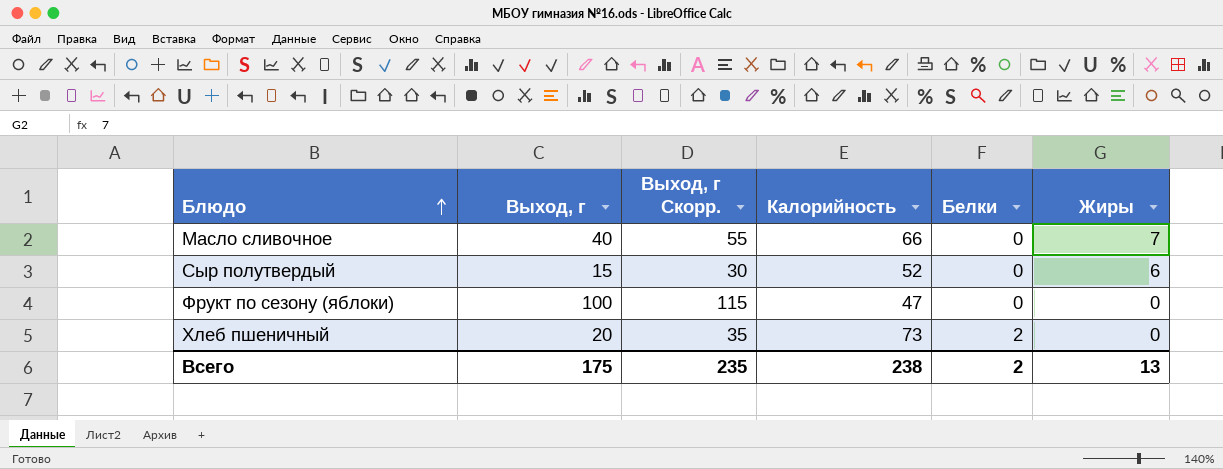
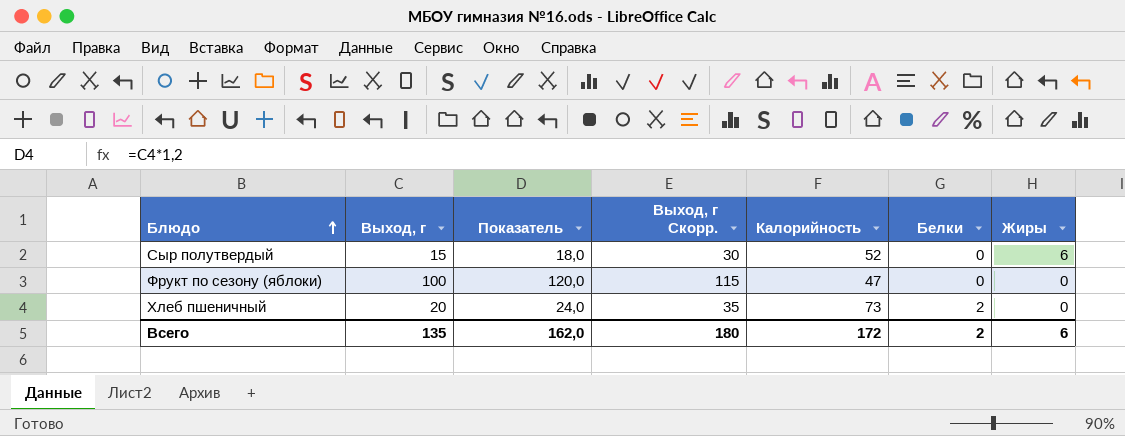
column Показатель | formula: none -> [Выход, г] * 1,2
row Масло сливочное: 40 | 55 | 66 | 0 | 7 -> none
Всего | Выход, г: 175 -> 135
Всего | Выход, г Скорр.: 235 -> 180
Всего | Калорийность: 238 -> 172
Всего | Жиры: 13 -> 6

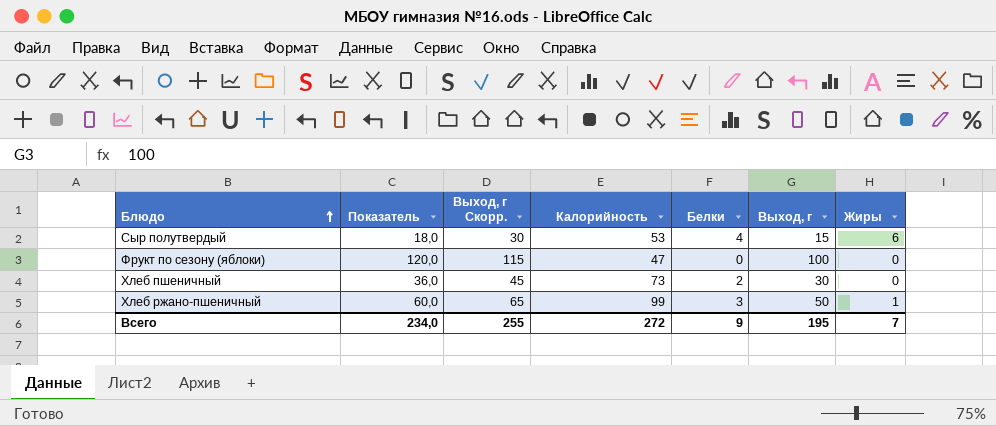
column Выход, г | position: 2 -> 6
Сыр полутвердый | Калорийность: 52 -> 53
Сыр полутвердый | Белки: 0 -> 4
Хлеб пшеничный | Показатель: 24,0 -> 36,0
Хлеб пшеничный | Выход, г Скорр.: 35 -> 45
Хлеб пшеничный | Выход, г: 20 -> 30
row Хлеб ржано-пшеничный: none -> 60,0 | 65 | 99 | 3 | 50 | 1
Всего | Показатель: 162,0 -> 234,0
Всего | Выход, г Скорр.: 180 -> 255
Всего | Калорийность: 172 -> 272
Всего | Белки: 2 -> 9
Всего | Выход, г: 135 -> 195
Всего | Жиры: 6 -> 7

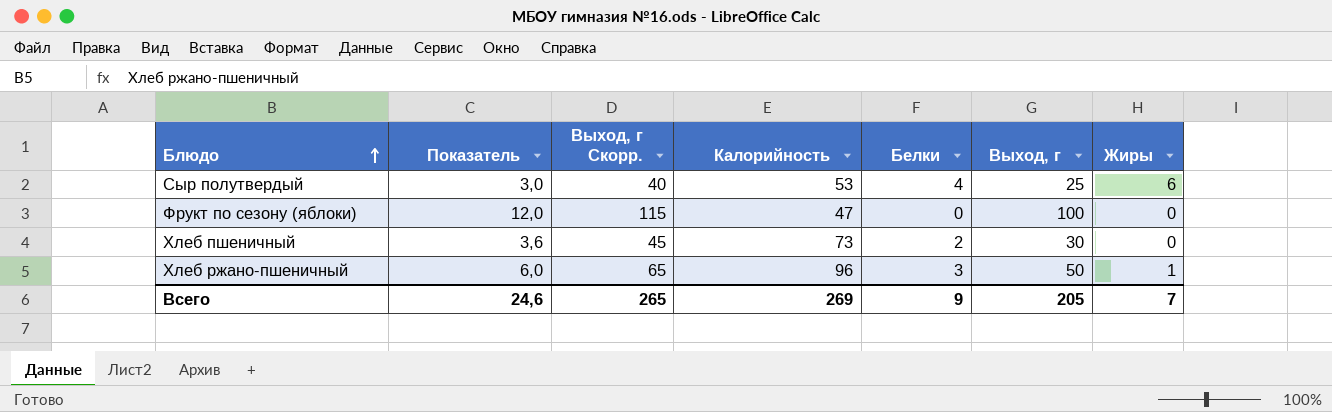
column Показатель | formula: [Выход, г] * 1,2 -> [Выход, г] * 0,12
Сыр полутвердый | Выход, г Скорр.: 30 -> 40
Сыр полутвердый | Выход, г: 15 -> 25
Хлеб ржано-пшеничный | Калорийность: 99 -> 96
Всего | Показатель: 234,0 -> 24,6
Всего | Выход, г Скорр.: 255 -> 265
Всего | Калорийность: 272 -> 269
Всего | Выход, г: 195 -> 205

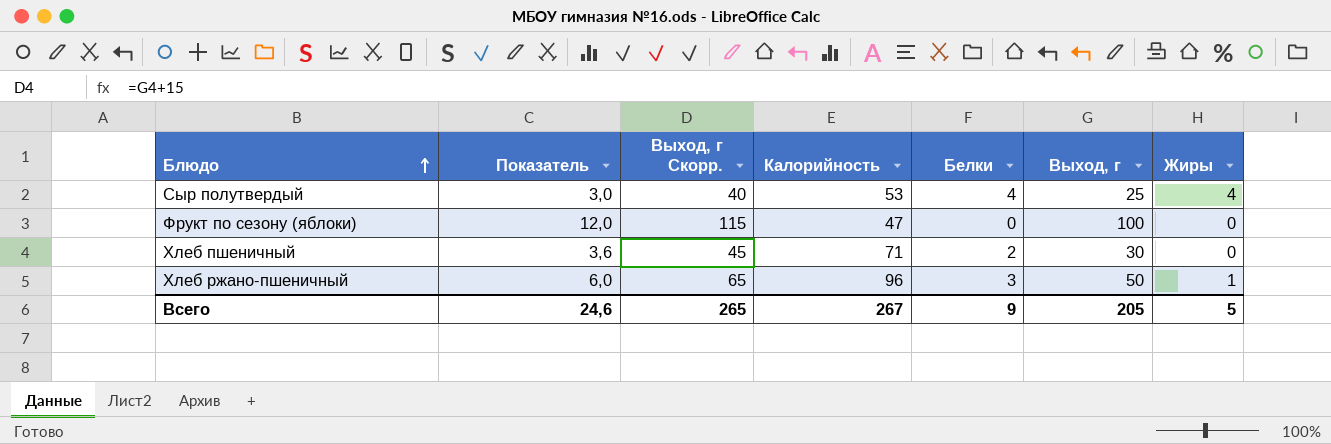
Сыр полутвердый | Жиры: 6 -> 4
Хлеб пшеничный | Калорийность: 73 -> 71
Всего | Калорийность: 269 -> 267
Всего | Жиры: 7 -> 5

